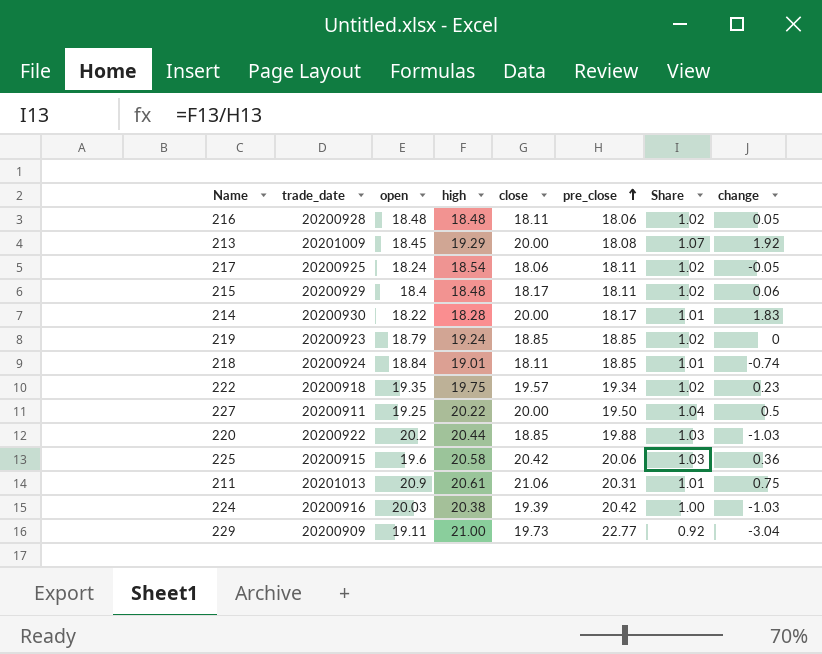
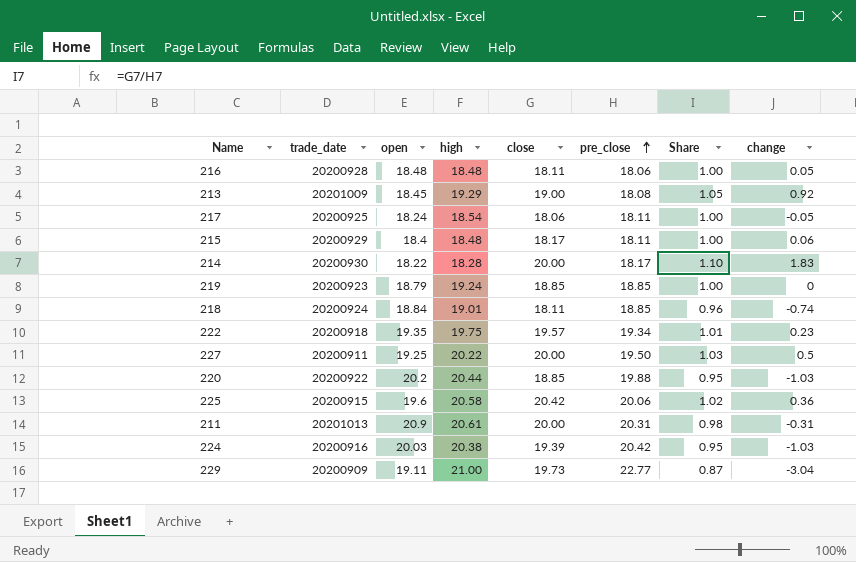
column Share | formula: [high] / [pre_close] -> [close] / [pre_close]
213 | close: 20.00 -> 19.00
213 | change: 1.92 -> 0.92
211 | close: 21.06 -> 20.00
211 | change: 0.75 -> -0.31

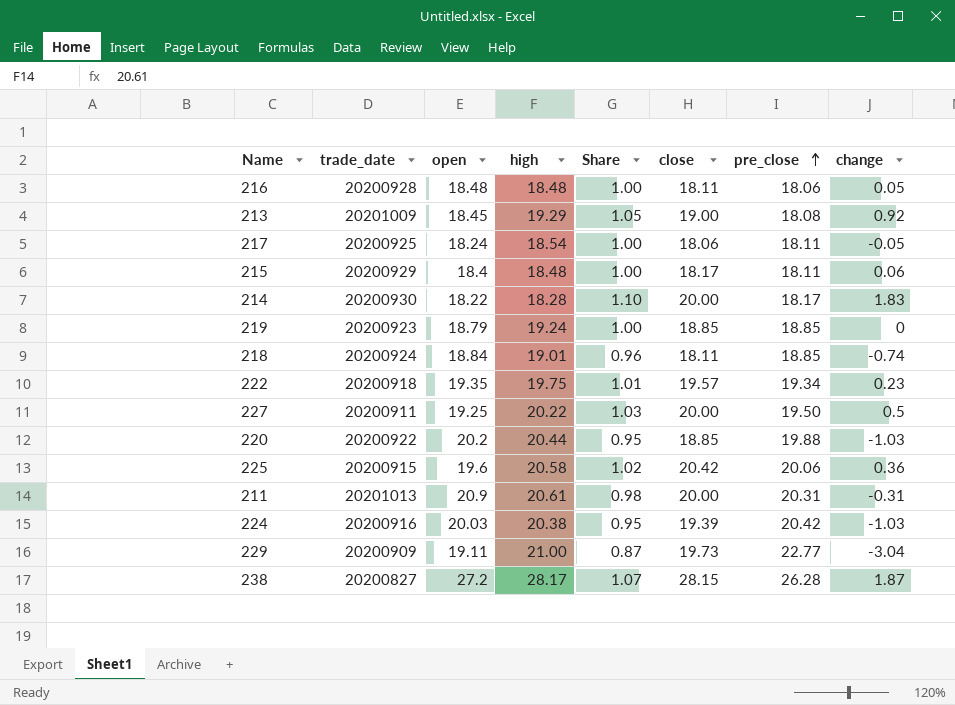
column Share | position: 7 -> 5
row 238: none -> 20200827 | 27.2 | 28.17 | 1.07 | 28.15 | 26.28 | 1.87

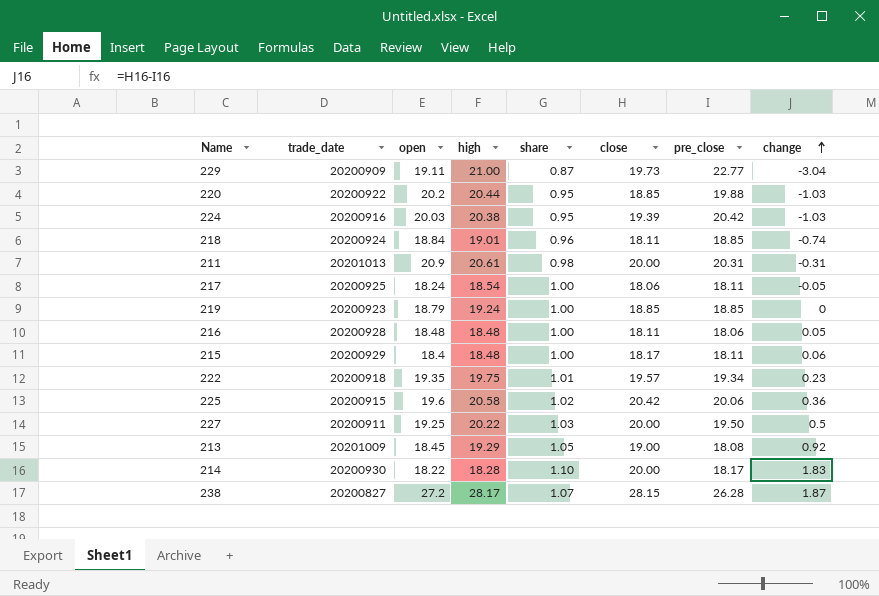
row order: pre_close ascending -> change ascending
column name: Share -> share

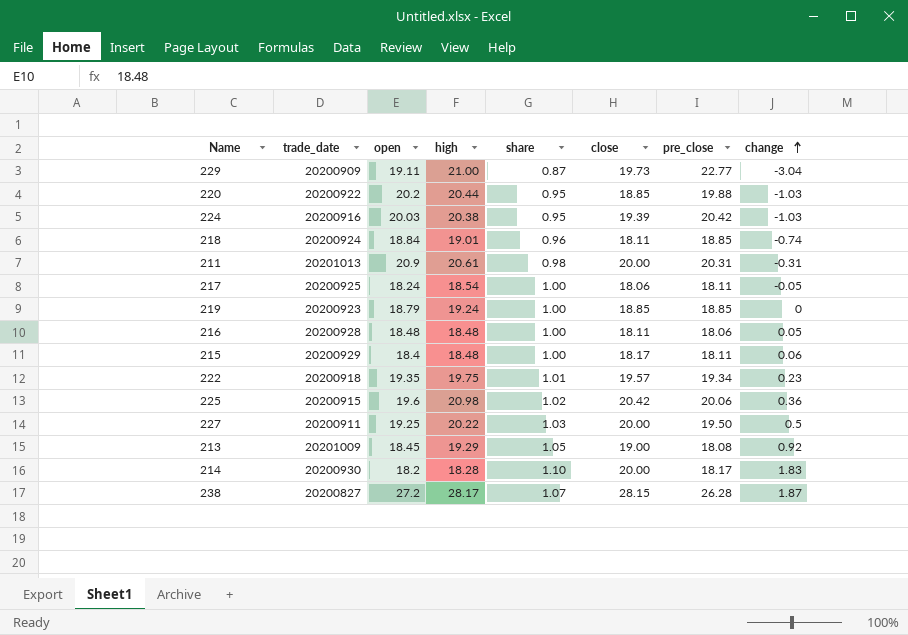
225 | high: 20.58 -> 20.98
214 | open: 18.22 -> 18.2

